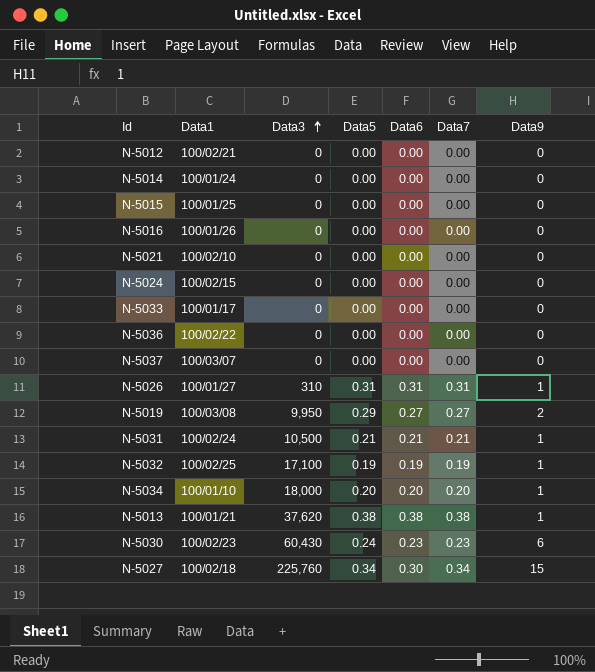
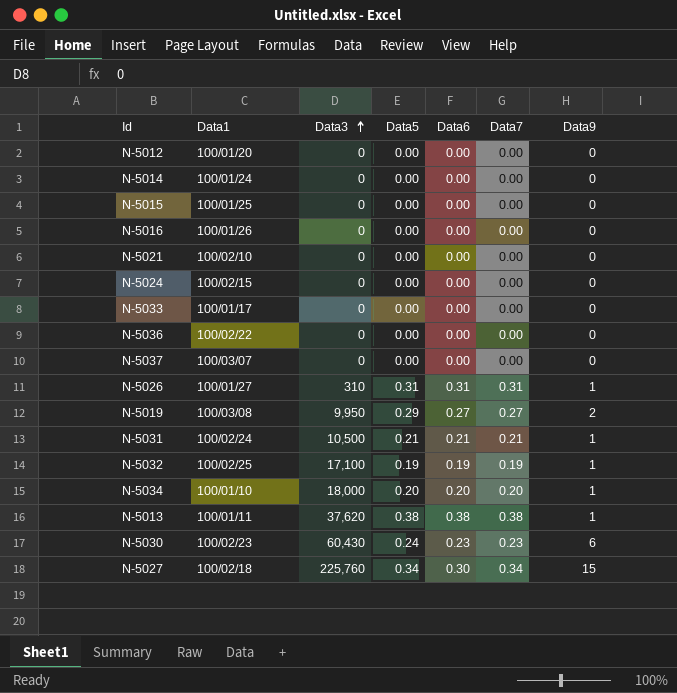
N-5012 | Data1: 100/02/21 -> 100/01/20
N-5013 | Data1: 100/01/21 -> 100/01/11

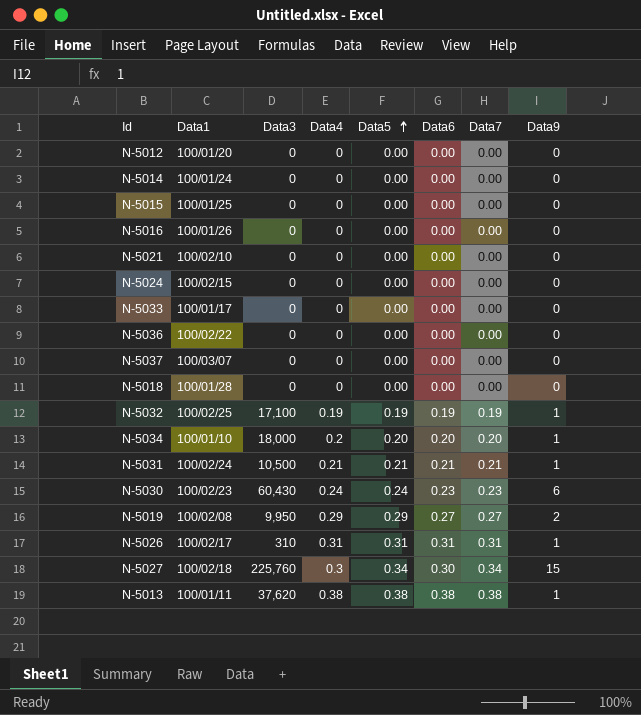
row order: Data3 ascending -> Data5 ascending
column Data4 | position: none -> 4
row N-5018: none -> 100/01/28 | 0 | 0 | 0.00 | 0.00 | 0.00 | 0
N-5019 | Data1: 100/03/08 -> 100/02/08
N-5026 | Data1: 100/01/27 -> 100/02/17

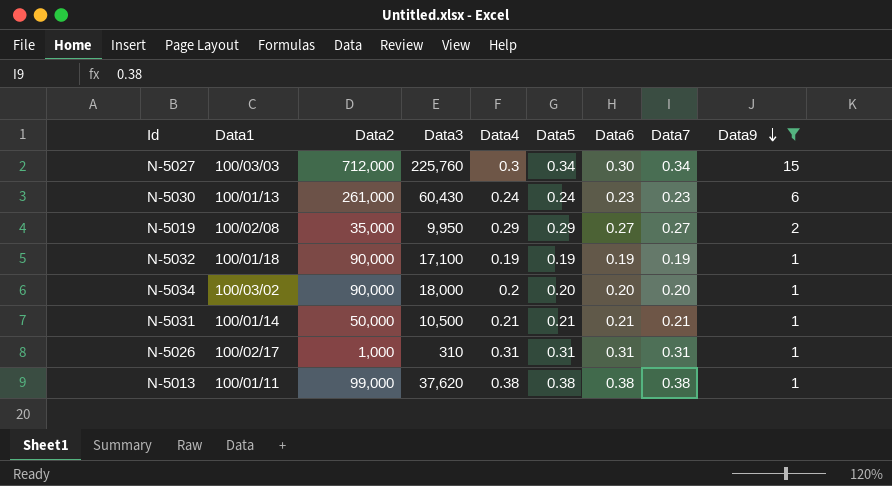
filter: none -> Data9 != 0
row order: Data5 ascending -> Data9 descending
column Data2 | position: none -> 3
N-5027 | Data1: 100/02/18 -> 100/03/03
N-5030 | Data1: 100/02/23 -> 100/01/13
N-5032 | Data1: 100/02/25 -> 100/01/18
N-5034 | Data1: 100/01/10 -> 100/03/02
N-5031 | Data1: 100/02/24 -> 100/01/14

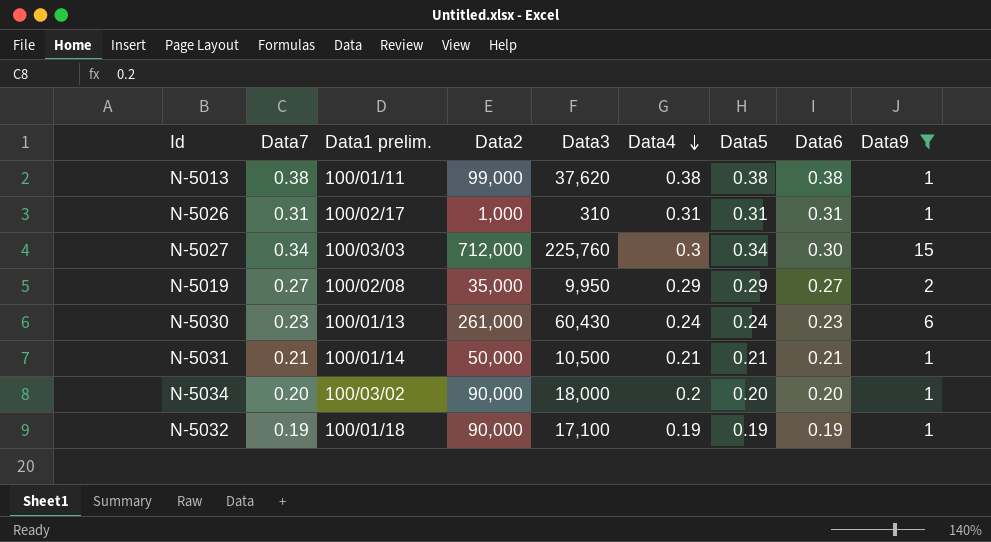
row order: Data9 descending -> Data4 descending
column Data7 | position: 8 -> 2
column name: Data1 -> Data1 prelim.

